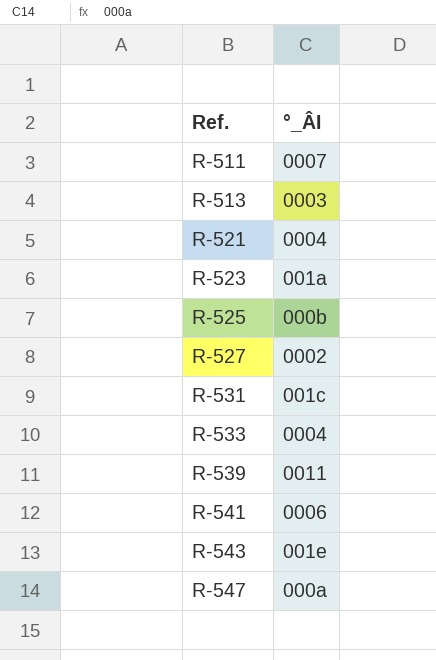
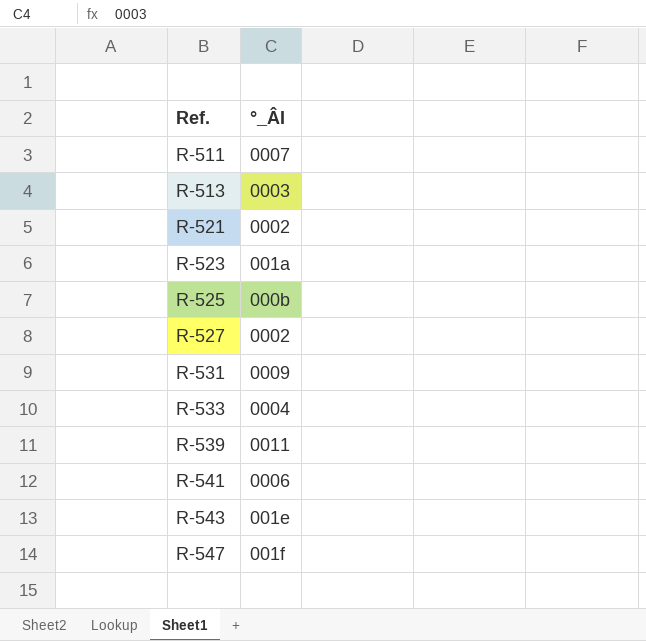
R-521 | °_ÂI: 0004 -> 0002
R-531 | °_ÂI: 001c -> 0009
R-547 | °_ÂI: 000a -> 001f

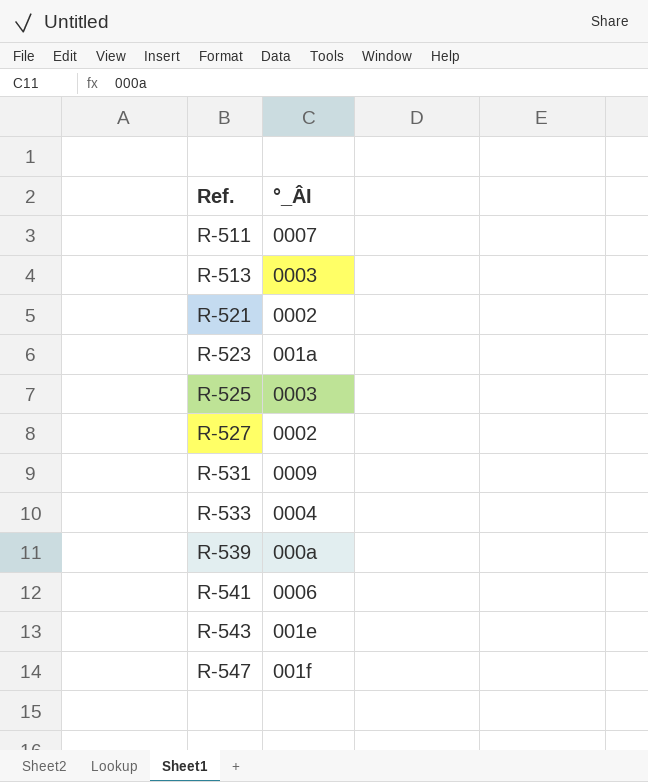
R-525 | °_ÂI: 000b -> 0003
R-539 | °_ÂI: 0011 -> 000a

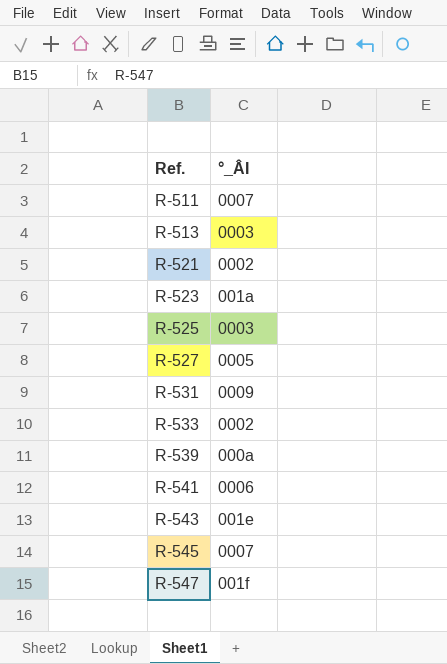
R-527 | °_ÂI: 0002 -> 0005
R-533 | °_ÂI: 0004 -> 0002
row R-545: none -> 0007

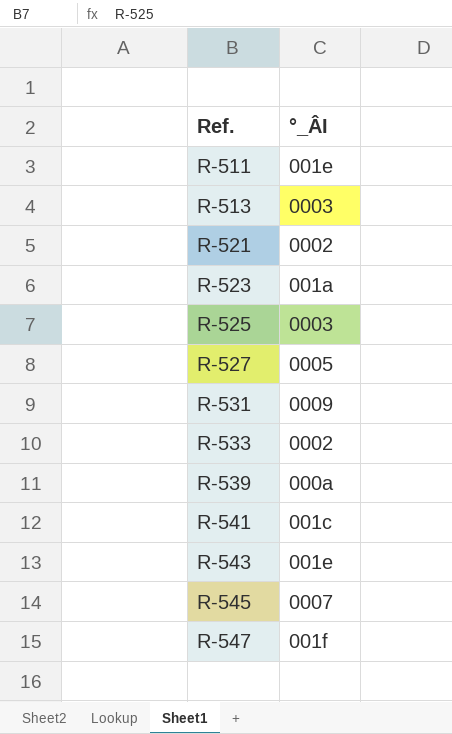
R-511 | °_ÂI: 0007 -> 001e
R-541 | °_ÂI: 0006 -> 001c

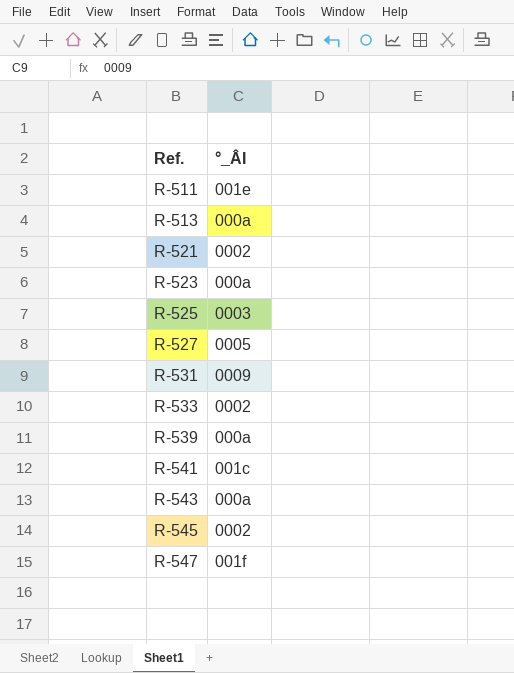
R-513 | °_ÂI: 0003 -> 000a
R-523 | °_ÂI: 001a -> 000a
R-543 | °_ÂI: 001e -> 000a
R-545 | °_ÂI: 0007 -> 0002

